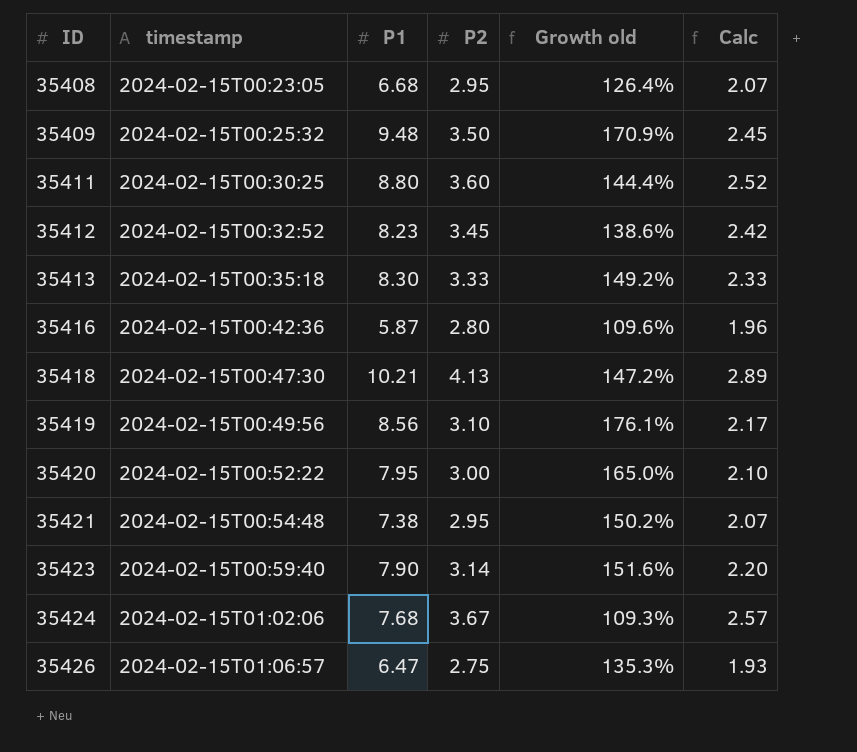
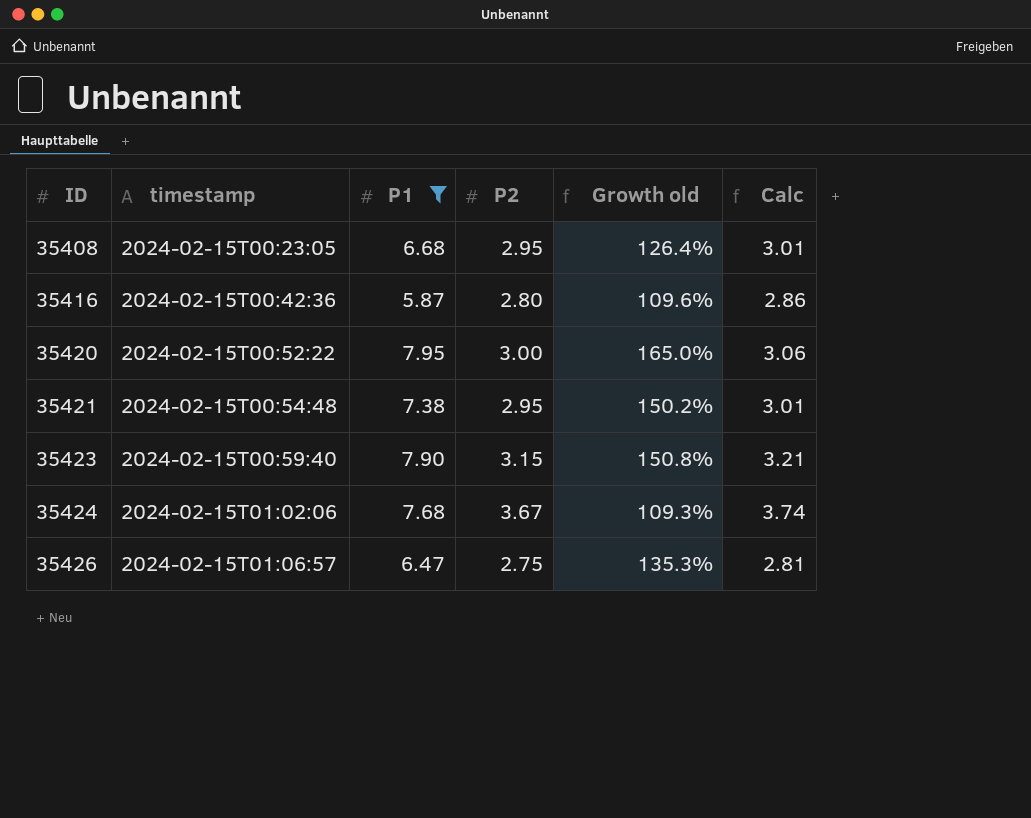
filter: none -> P1 <= 7.95
column Calc | formula: [P2] * 0.7 -> [P2] * 1.02
35423 | P2: 3.14 -> 3.15
35423 | Growth old: 151.6% -> 150.8%

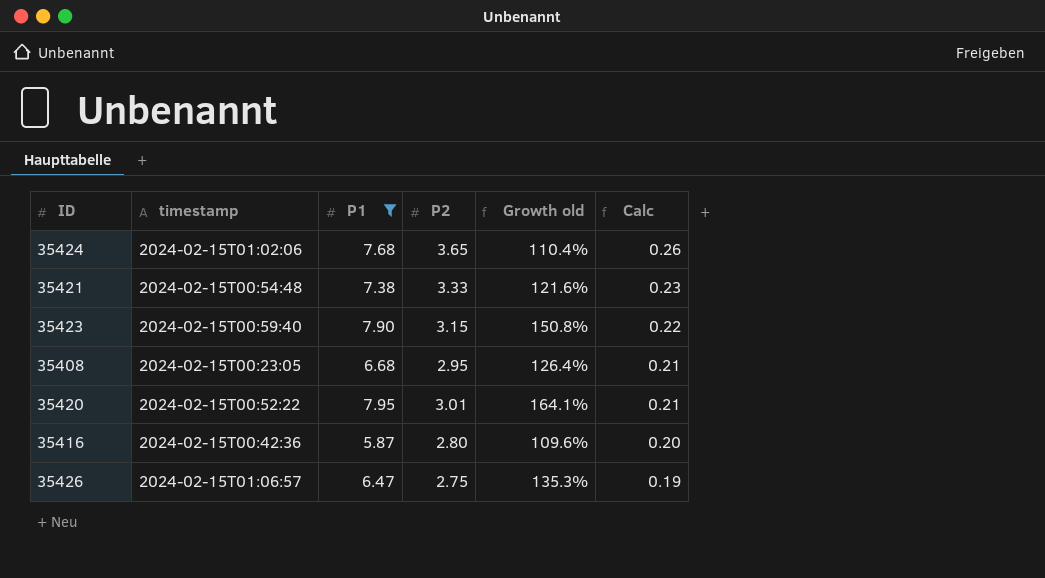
row order: ID ascending -> Calc descending
column Calc | formula: [P2] * 1.02 -> [P2] * 0.07
35424 | P2: 3.67 -> 3.65
35424 | Growth old: 109.3% -> 110.4%
35421 | P2: 2.95 -> 3.33
35421 | Growth old: 150.2% -> 121.6%
35420 | P2: 3.00 -> 3.01
35420 | Growth old: 165.0% -> 164.1%

